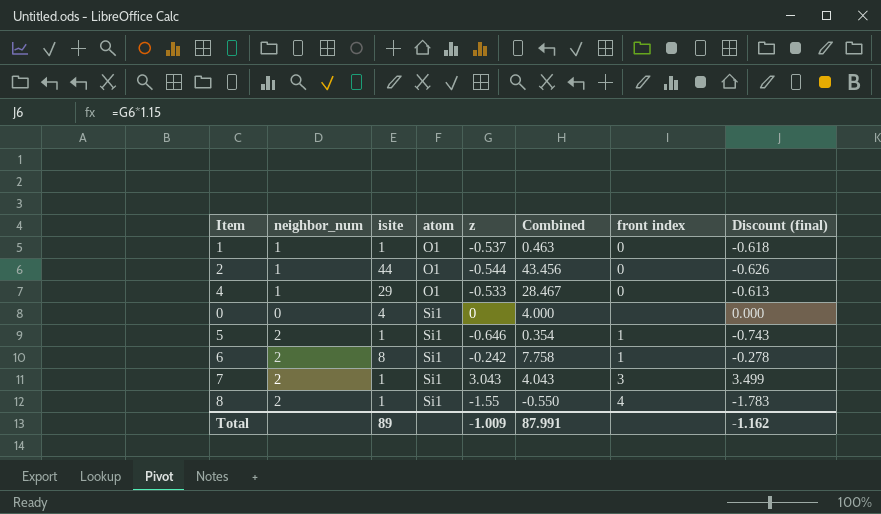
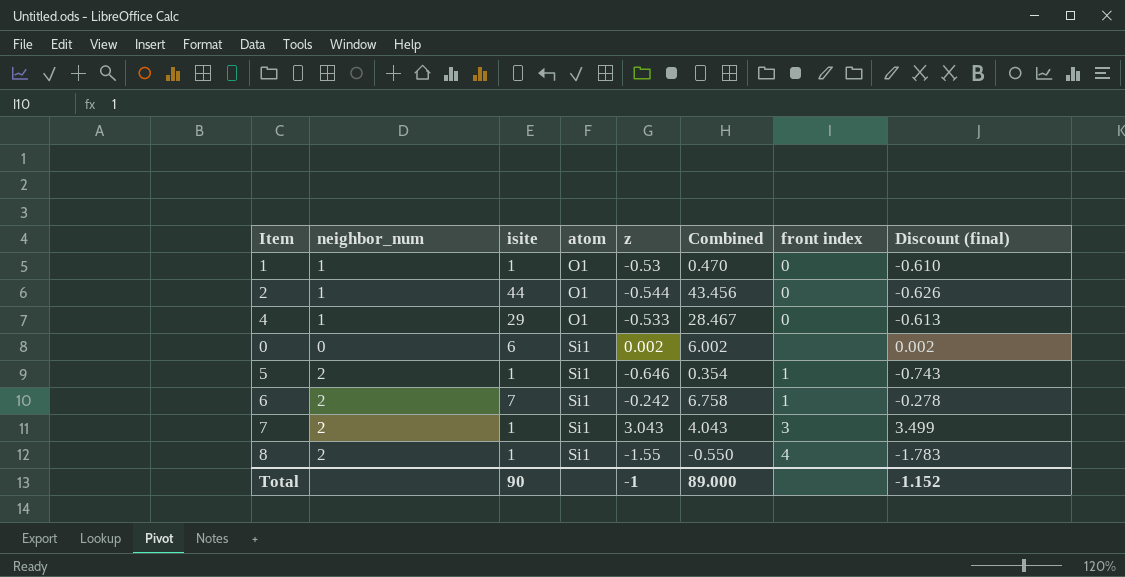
1 | z: -0.537 -> -0.53
1 | Combined: 0.463 -> 0.470
1 | Discount (final): -0.618 -> -0.610
0 | isite: 4 -> 6
0 | z: 0 -> 0.002
0 | Combined: 4.000 -> 6.002
0 | Discount (final): 0.000 -> 0.002
6 | isite: 8 -> 7
6 | Combined: 7.758 -> 6.758
Total | isite: 89 -> 90
Total | z: -1.009 -> -1
Total | Combined: 87.991 -> 89.000
Total | Discount (final): -1.162 -> -1.152

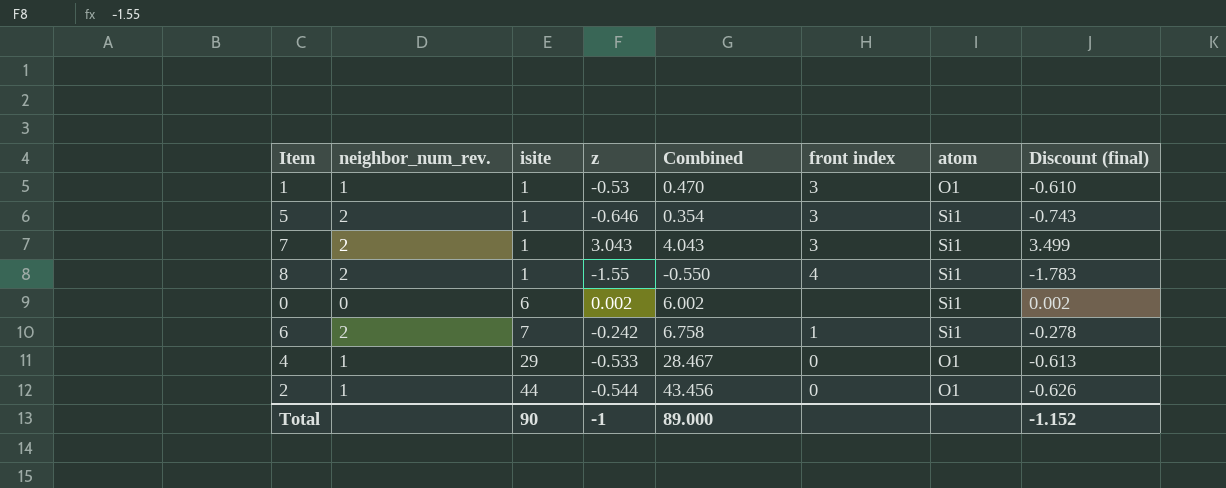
row order: atom ascending -> isite ascending
column name: neighbor_num -> neighbor_num_rev.
column atom | position: 4 -> 7
1 | front index: 0 -> 3
5 | front index: 1 -> 3

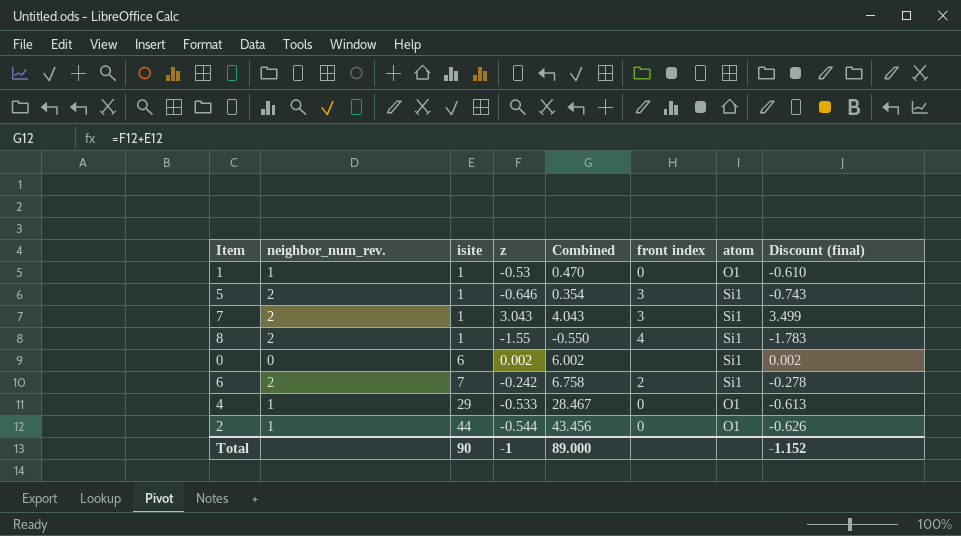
1 | front index: 3 -> 0
6 | front index: 1 -> 2

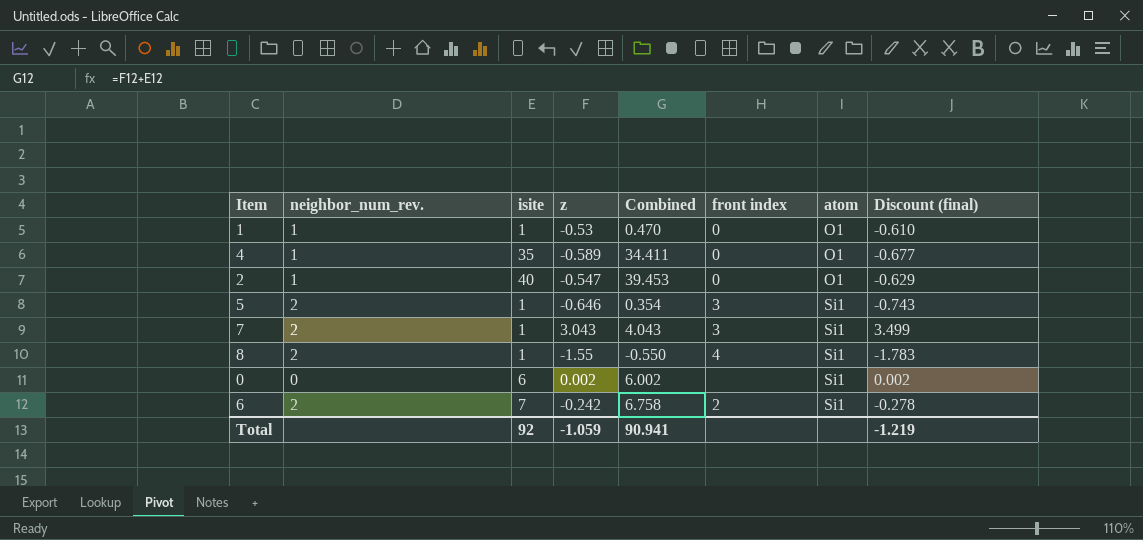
row order: isite ascending -> atom ascending
4 | isite: 29 -> 35
4 | z: -0.533 -> -0.589
4 | Combined: 28.467 -> 34.411
4 | Discount (final): -0.613 -> -0.677
2 | isite: 44 -> 40
2 | z: -0.544 -> -0.547
2 | Combined: 43.456 -> 39.453
2 | Discount (final): -0.626 -> -0.629
Total | isite: 90 -> 92
Total | z: -1 -> -1.059
Total | Combined: 89.000 -> 90.941
Total | Discount (final): -1.152 -> -1.219

